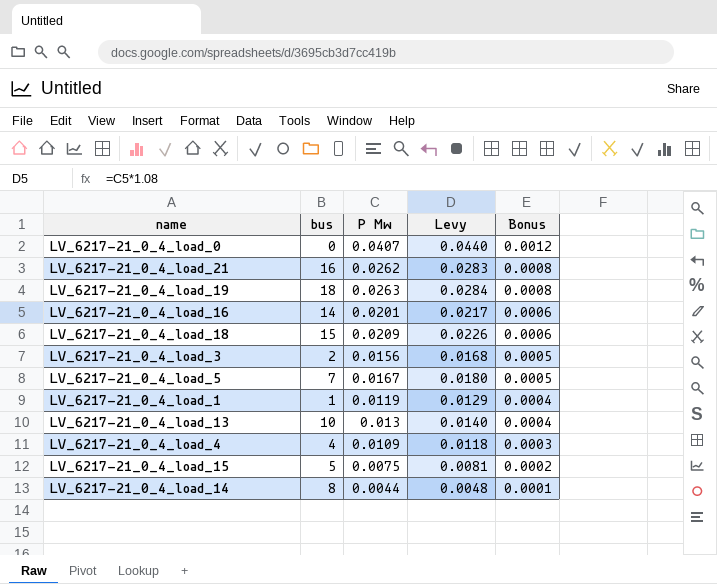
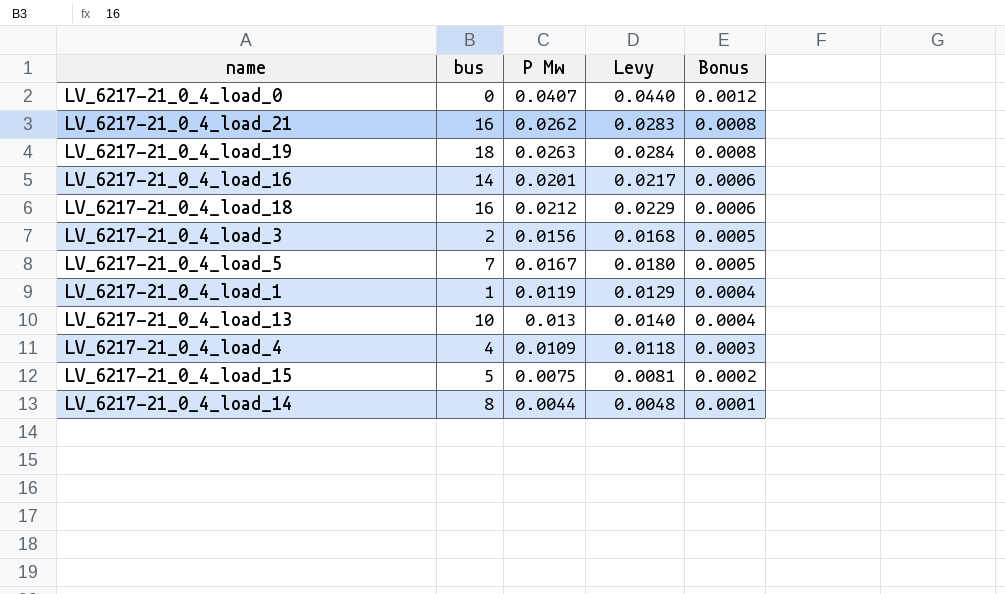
LV_6217-21_0_4_load_18 | bus: 15 -> 16
LV_6217-21_0_4_load_18 | P Mw: 0.0209 -> 0.0212
LV_6217-21_0_4_load_18 | Levy: 0.0226 -> 0.0229

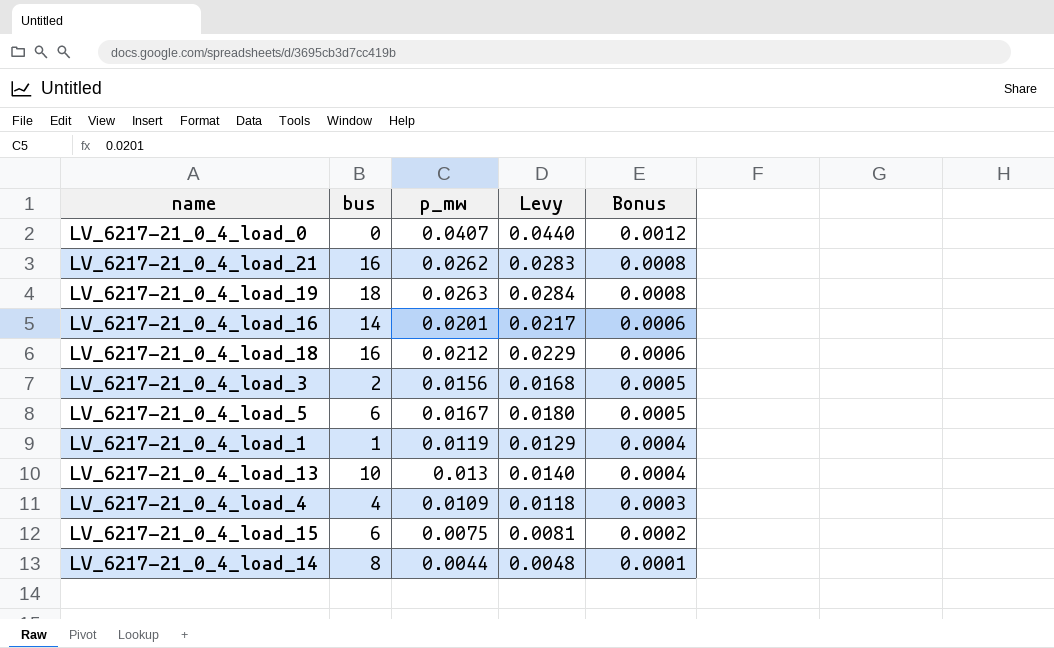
column name: P Mw -> p_mw
LV_6217-21_0_4_load_5 | bus: 7 -> 6
LV_6217-21_0_4_load_15 | bus: 5 -> 6

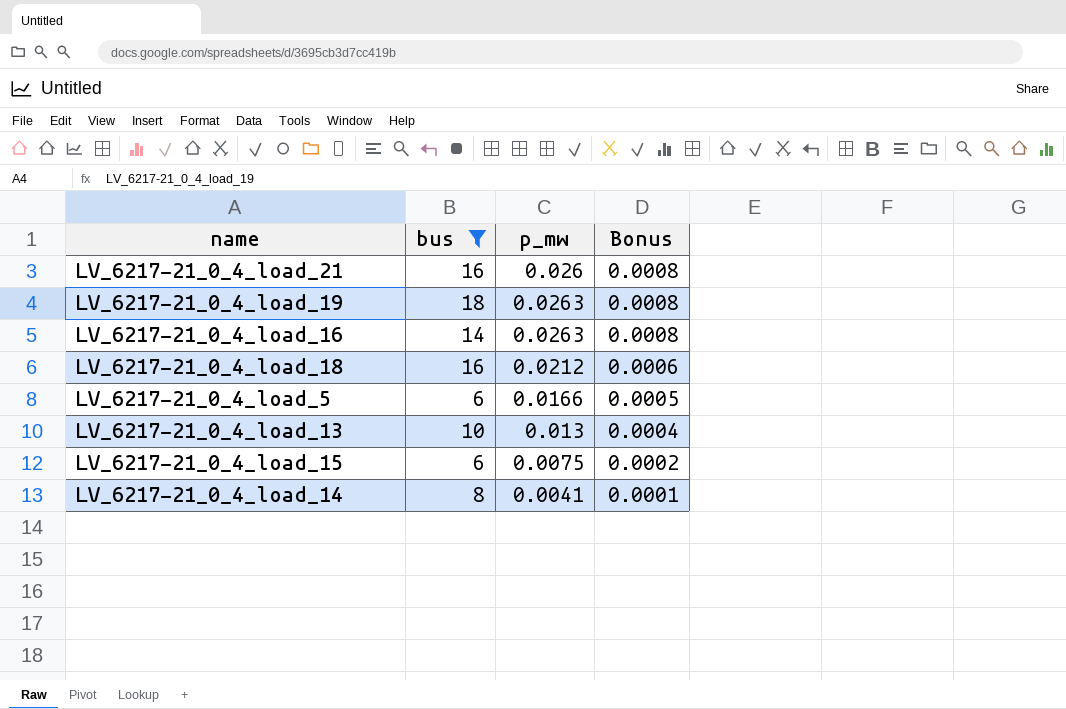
filter: none -> bus >= 6
column Levy | formula: [p_mw] * 1.08 -> none
LV_6217-21_0_4_load_21 | p_mw: 0.0262 -> 0.026
LV_6217-21_0_4_load_16 | p_mw: 0.0201 -> 0.0263
LV_6217-21_0_4_load_16 | Bonus: 0.0006 -> 0.0008
LV_6217-21_0_4_load_5 | p_mw: 0.0167 -> 0.0166
LV_6217-21_0_4_load_14 | p_mw: 0.0044 -> 0.0041

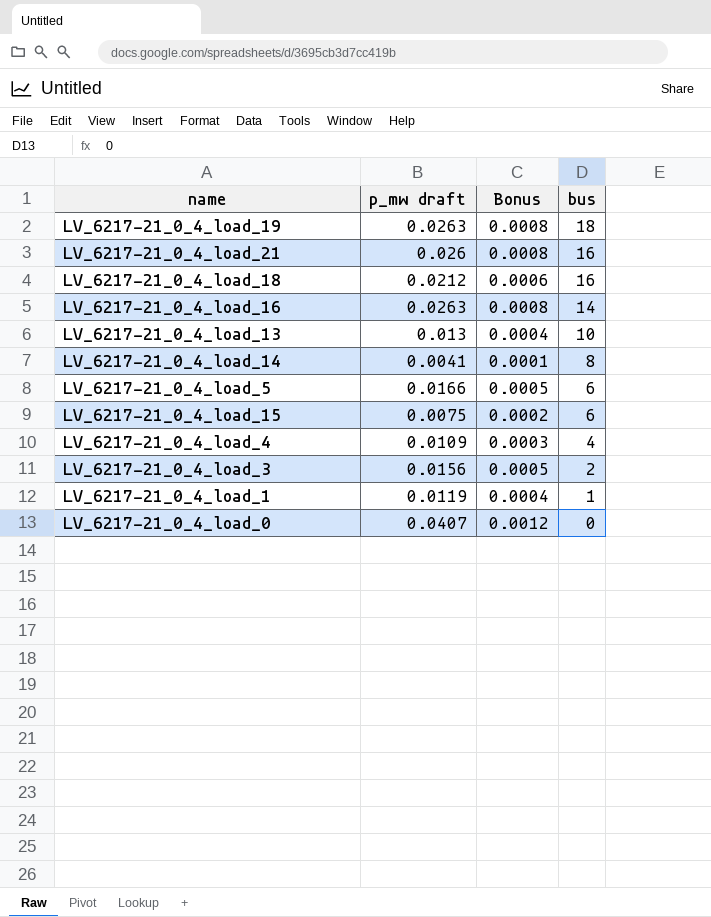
filter: bus >= 6 -> none
row order: Bonus descending -> bus descending
column name: p_mw -> p_mw draft
column bus | position: 2 -> 4

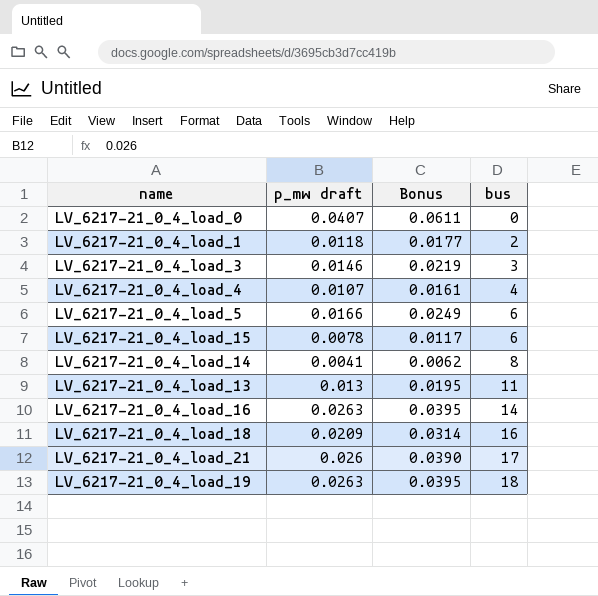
row order: bus descending -> bus ascending
column Bonus | formula: [p_mw draft] * 0.03 -> [p_mw draft] * 1.5
LV_6217-21_0_4_load_1 | p_mw draft: 0.0119 -> 0.0118
LV_6217-21_0_4_load_1 | bus: 1 -> 2
LV_6217-21_0_4_load_3 | p_mw draft: 0.0156 -> 0.0146
LV_6217-21_0_4_load_3 | bus: 2 -> 3
LV_6217-21_0_4_load_4 | p_mw draft: 0.0109 -> 0.0107
LV_6217-21_0_4_load_15 | p_mw draft: 0.0075 -> 0.0078
LV_6217-21_0_4_load_13 | bus: 10 -> 11
LV_6217-21_0_4_load_18 | p_mw draft: 0.0212 -> 0.0209
LV_6217-21_0_4_load_21 | bus: 16 -> 17

